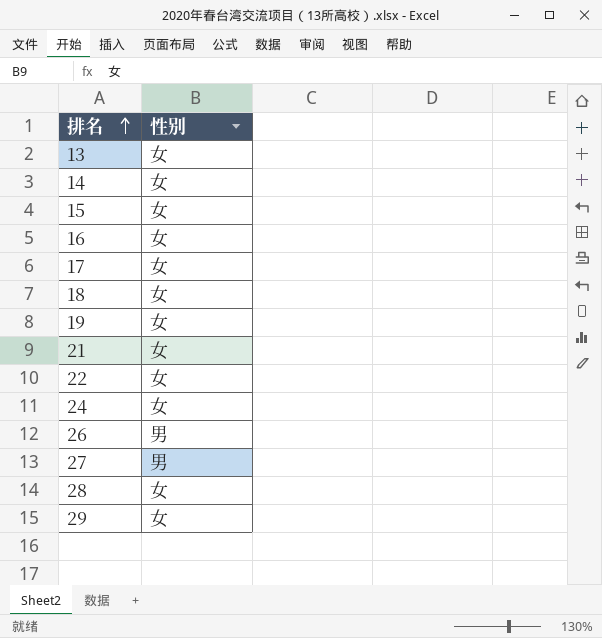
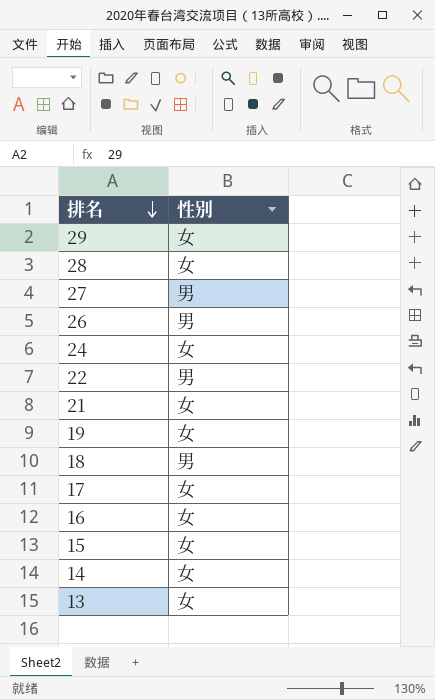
row order: 排名 ascending -> 排名 descending
22 | 性别: 女 -> 男
18 | 性别: 女 -> 男

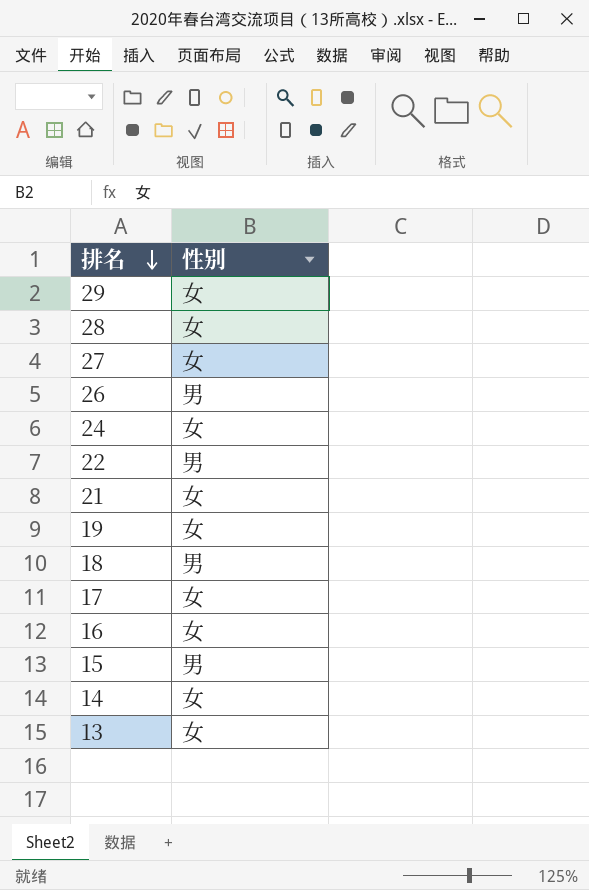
27 | 性别: 男 -> 女
15 | 性别: 女 -> 男

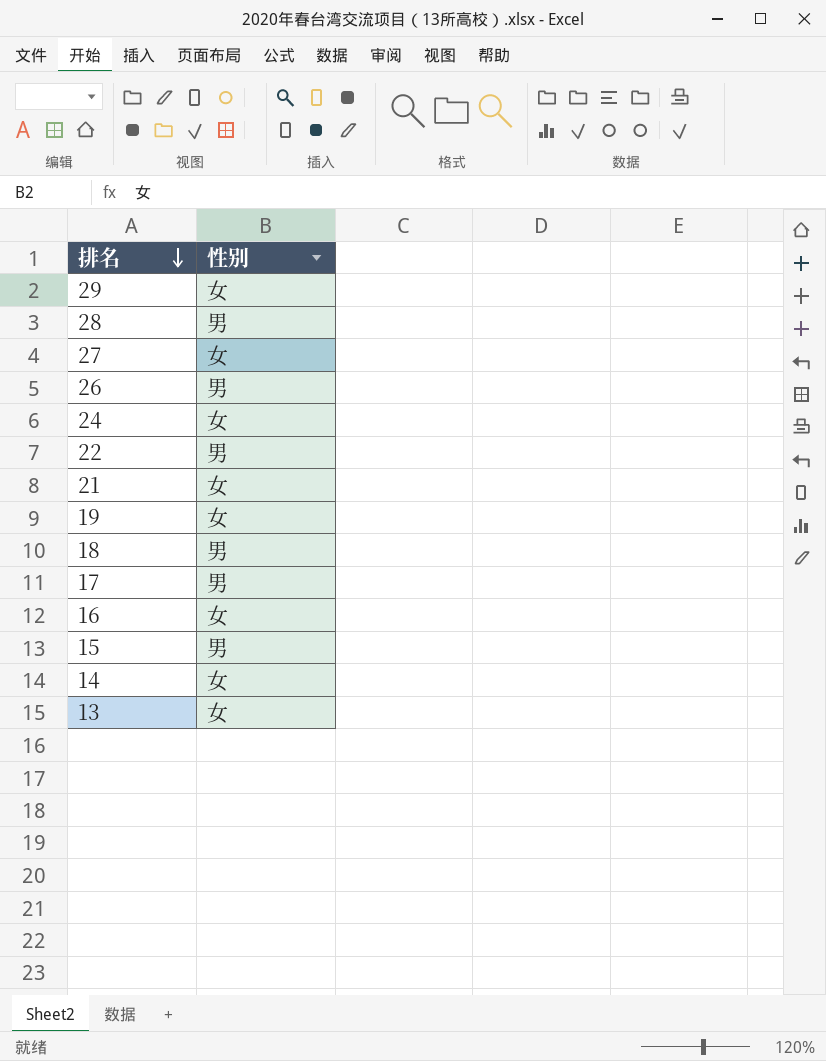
28 | 性别: 女 -> 男
17 | 性别: 女 -> 男

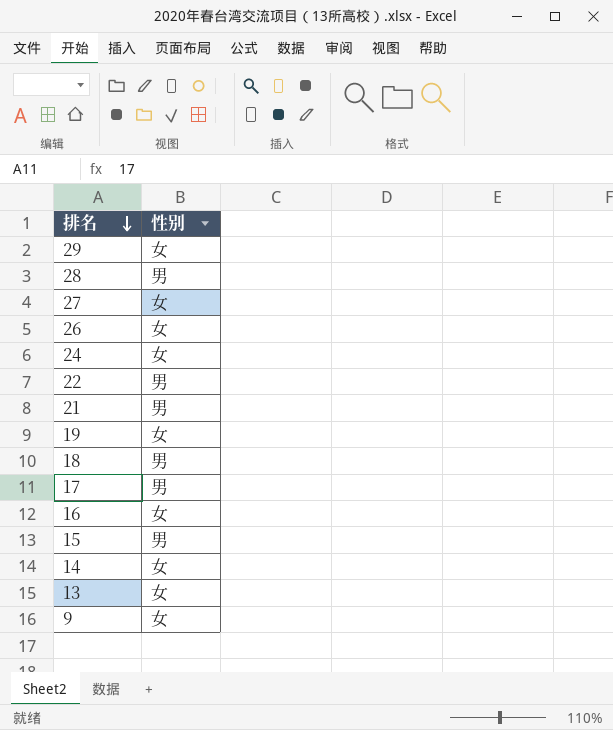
26 | 性别: 男 -> 女
21 | 性别: 女 -> 男
row 9: none -> 女

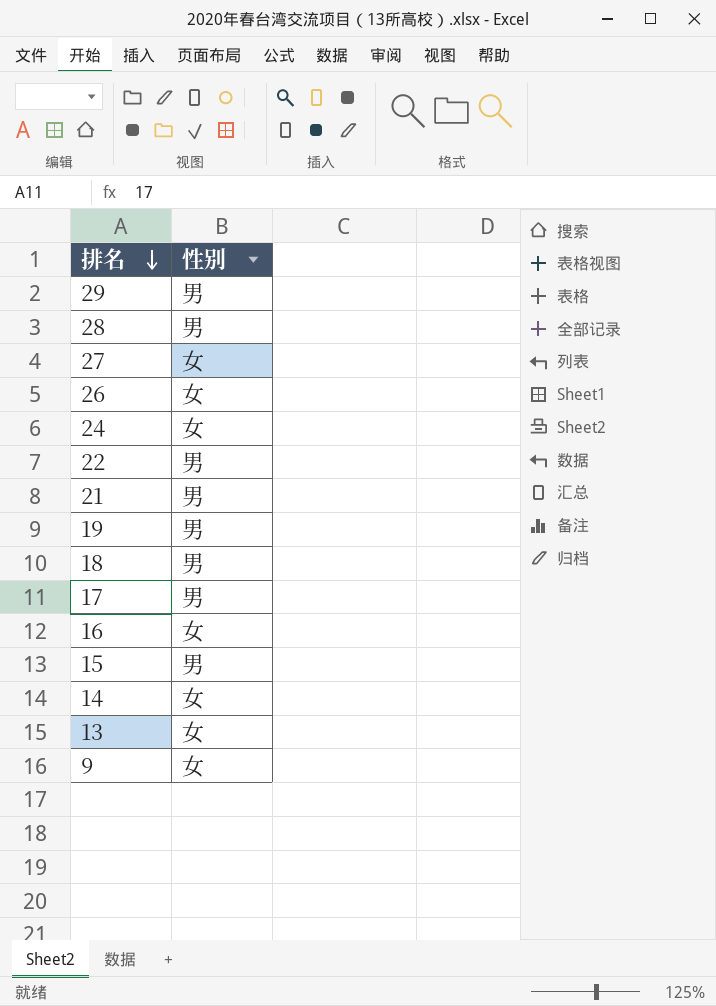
29 | 性别: 女 -> 男
19 | 性别: 女 -> 男

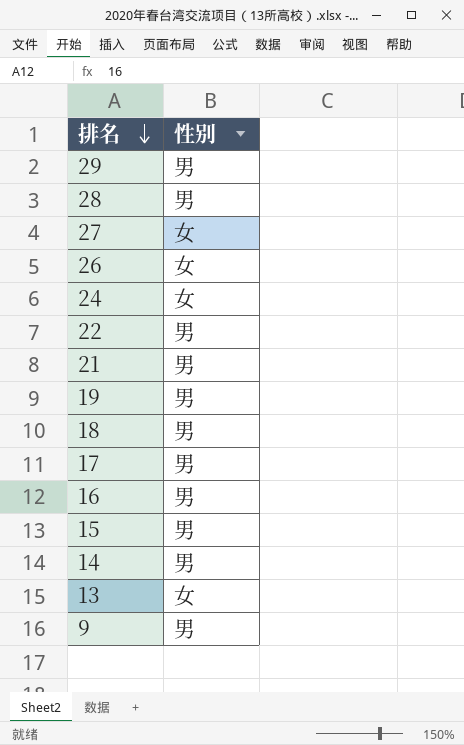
16 | 性别: 女 -> 男
14 | 性别: 女 -> 男
9 | 性别: 女 -> 男

